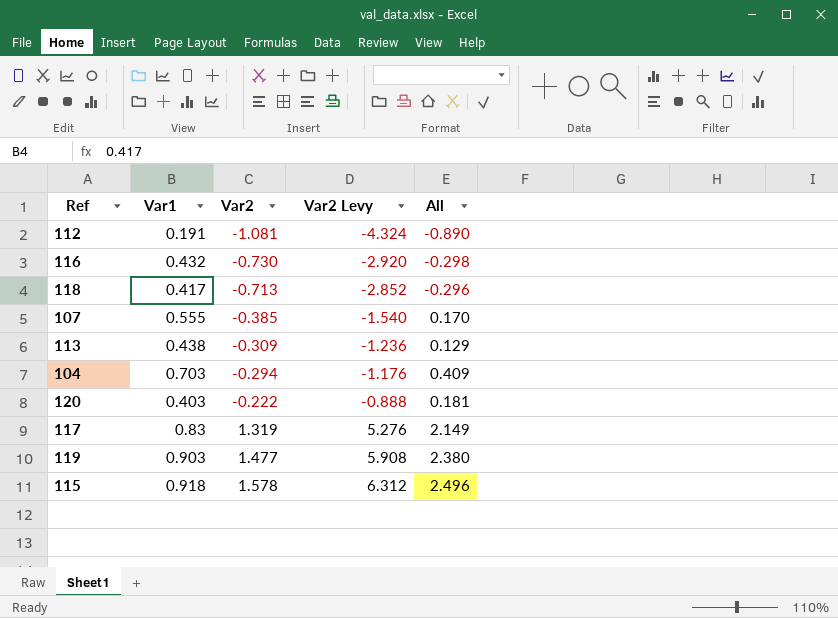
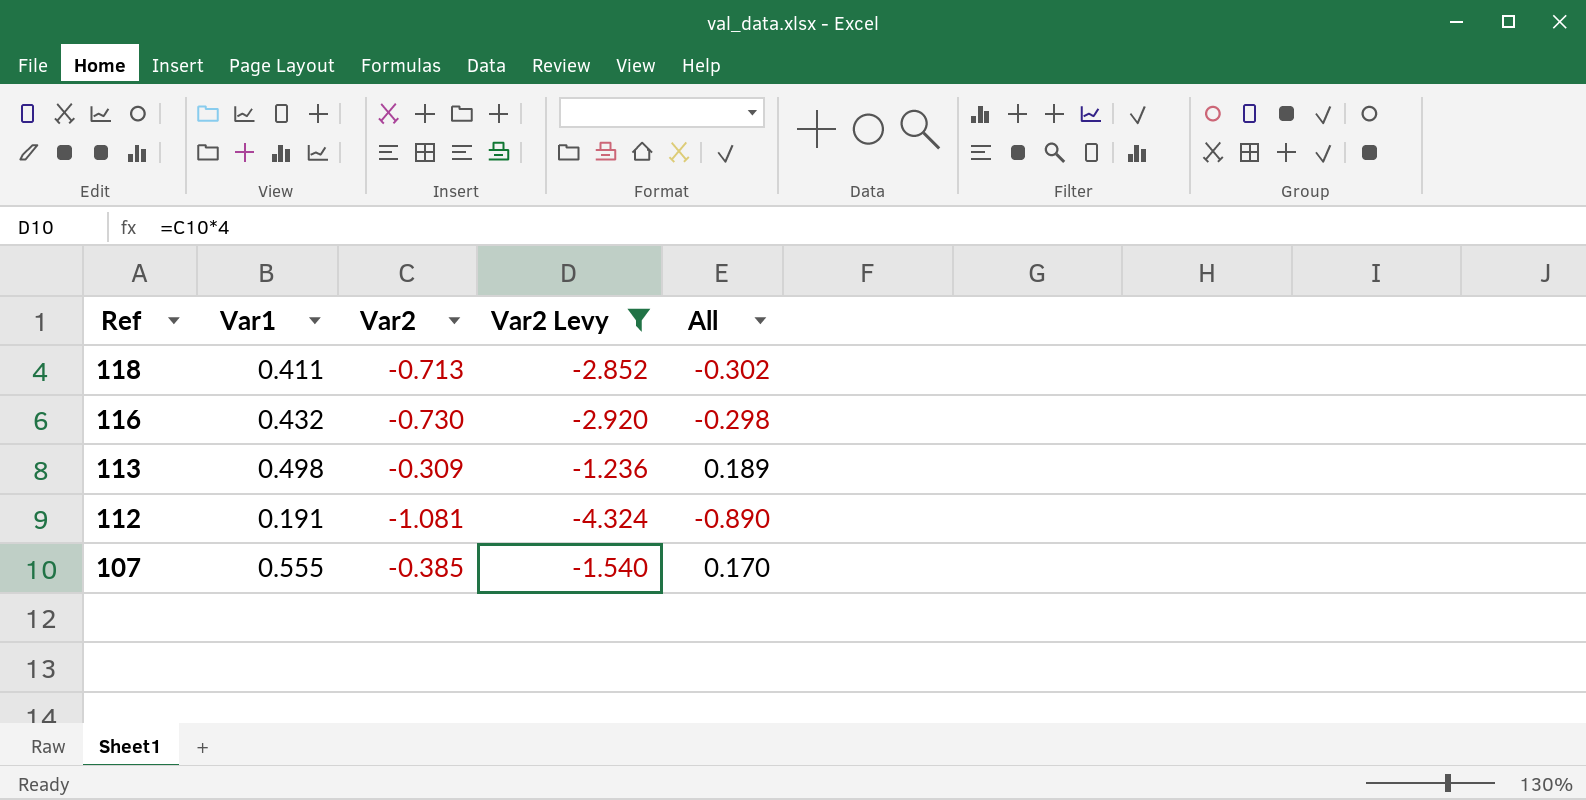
filter: none -> Var2 Levy <= -1.236
row order: Var2 ascending -> Ref descending
118 | Var1: 0.417 -> 0.411
118 | All: -0.296 -> -0.302
113 | Var1: 0.438 -> 0.498
113 | All: 0.129 -> 0.189

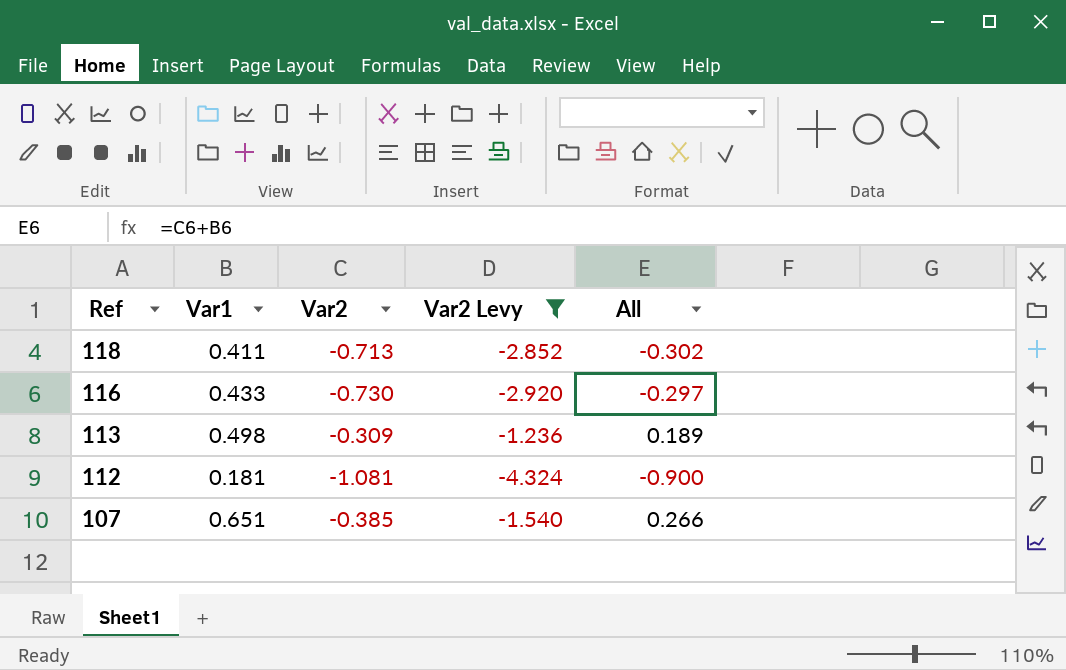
116 | Var1: 0.432 -> 0.433
116 | All: -0.298 -> -0.297
112 | Var1: 0.191 -> 0.181
112 | All: -0.890 -> -0.900
107 | Var1: 0.555 -> 0.651
107 | All: 0.170 -> 0.266

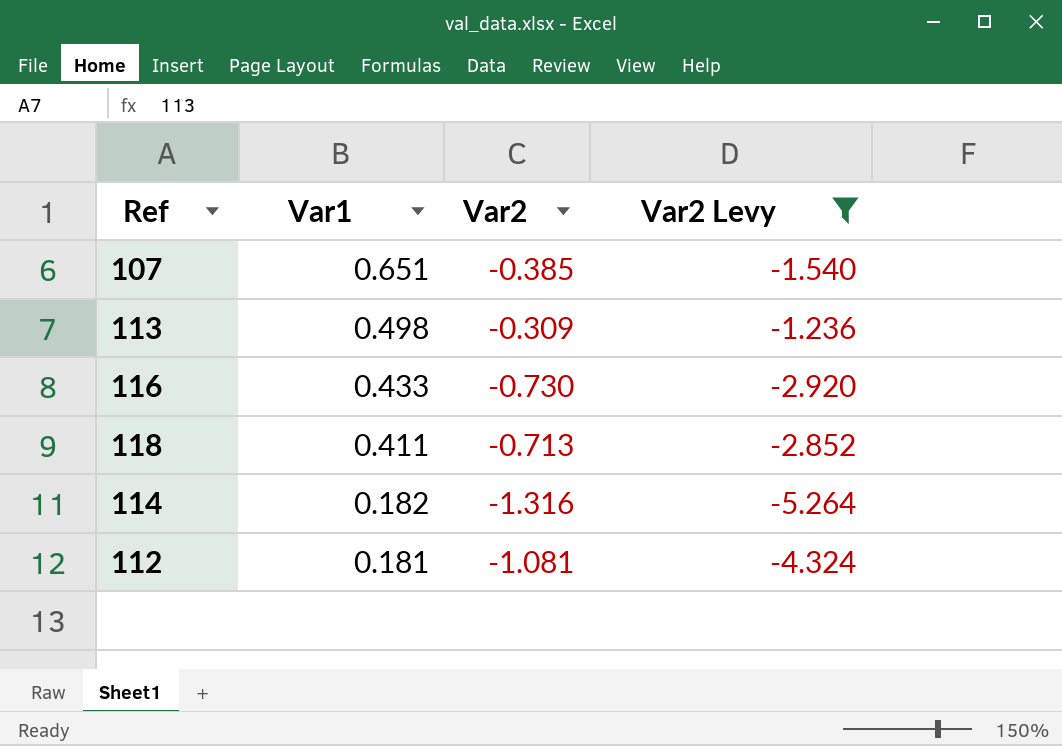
row order: Ref descending -> Var1 descending
column All | formula: [Var1] + [Var2] -> none
row 114: none -> 0.182 | -1.316 | -5.264

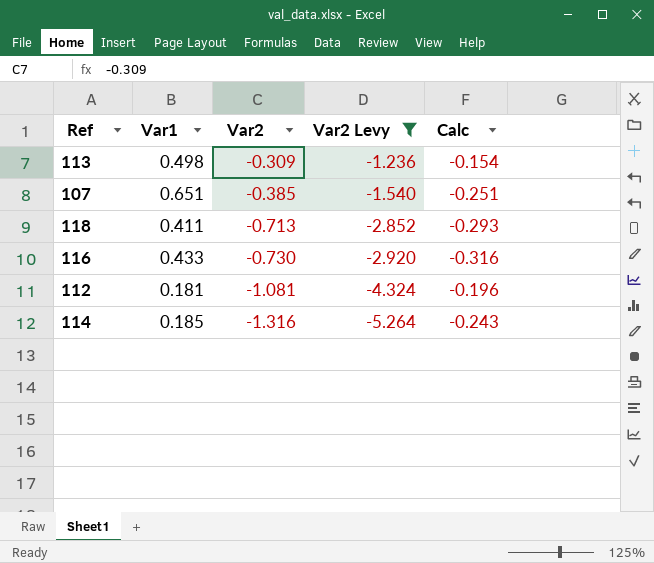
row order: Var1 descending -> Var2 descending
column Calc | formula: none -> [Var1] * [Var2]
114 | Var1: 0.182 -> 0.185

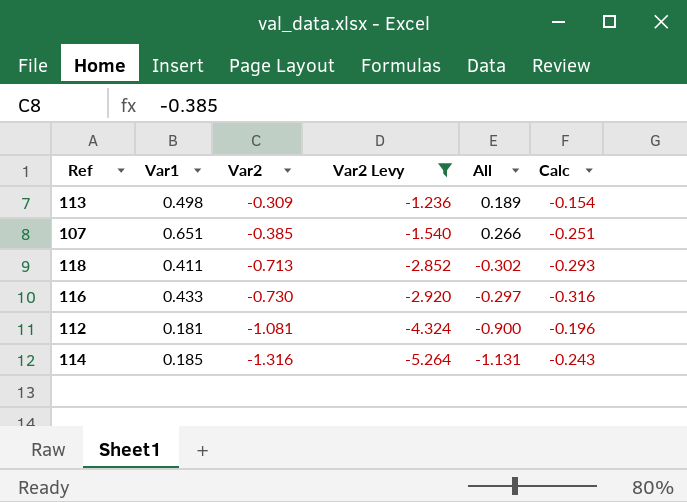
column All | formula: none -> [Var1] + [Var2]

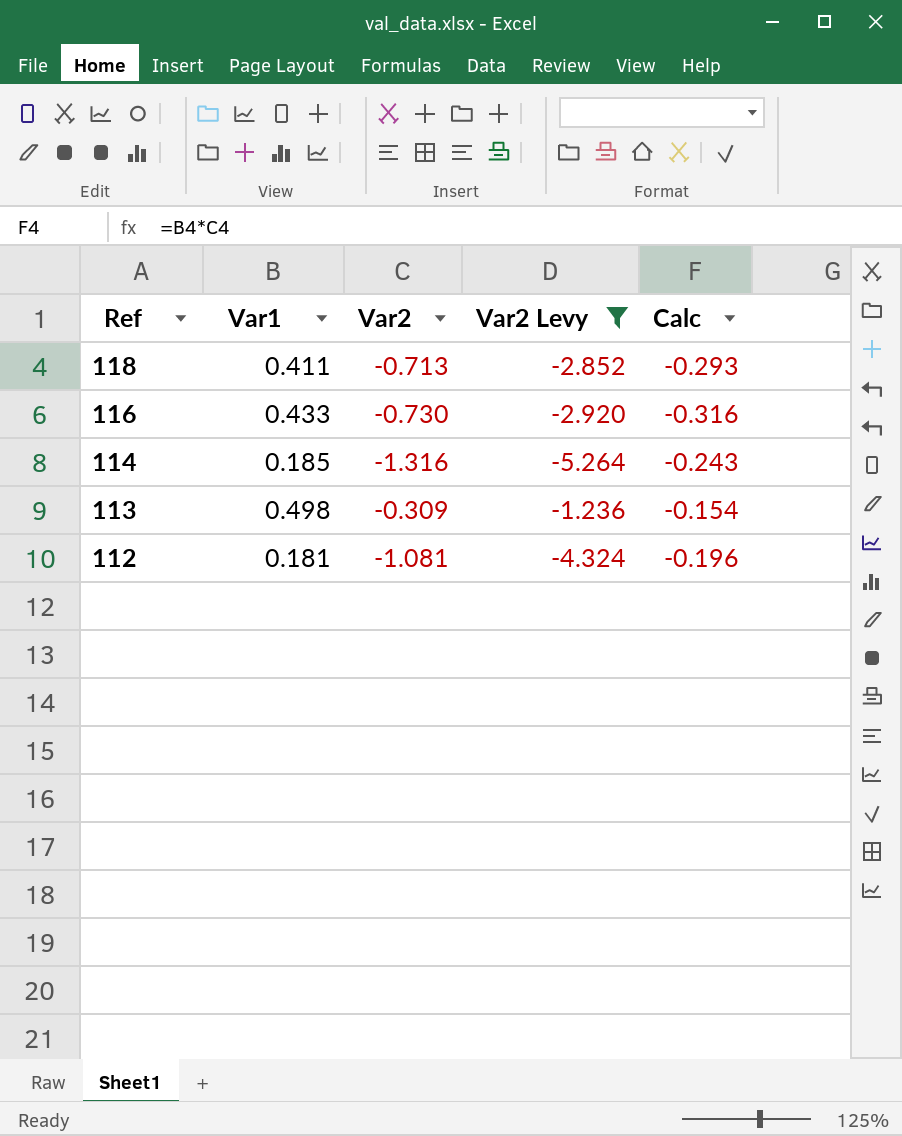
row order: Var2 descending -> Ref descending
column All | formula: [Var1] + [Var2] -> none
row 107: 0.651 | -0.385 | -1.540 | 0.266 | -0.251 -> none

